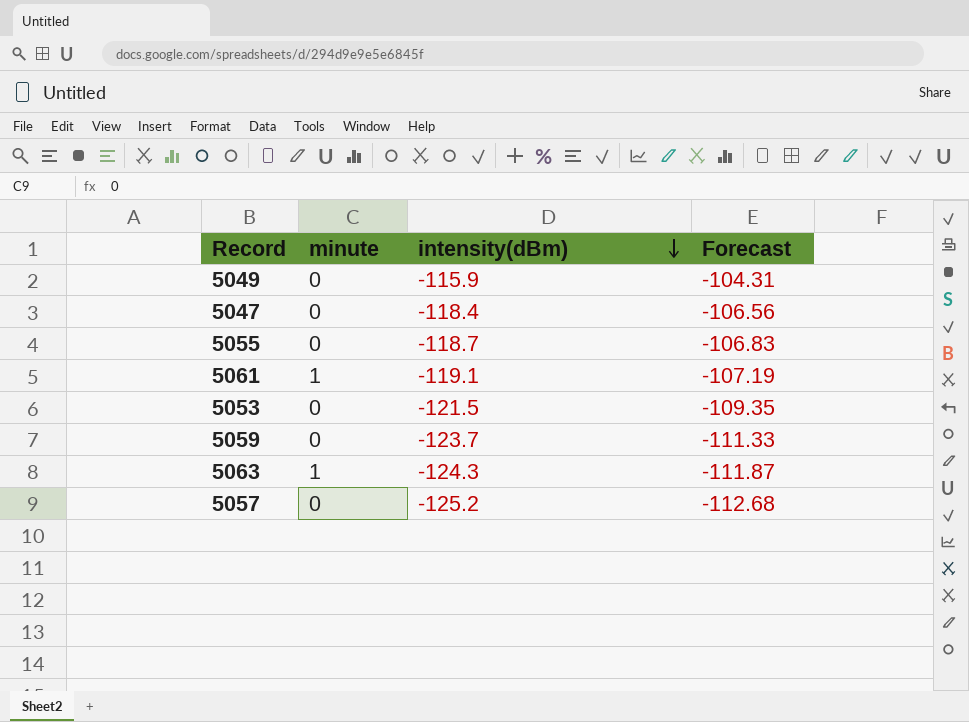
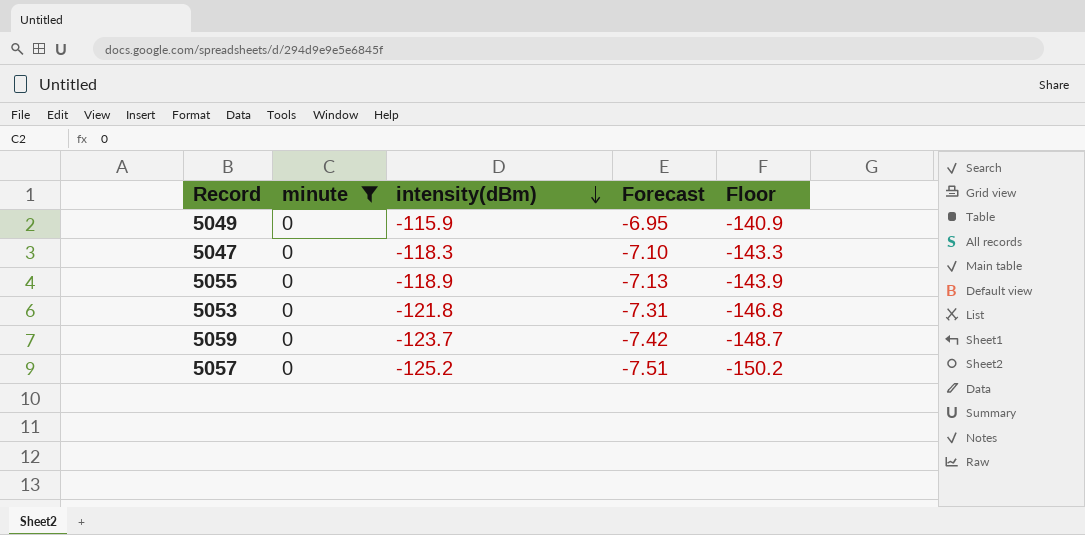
filter: none -> minute = 0
column Forecast | formula: [intensity(dBm)] * 0.9 -> [intensity(dBm)] * 0.06
column Floor | formula: none -> [intensity(dBm)] - 25
5047 | intensity(dBm): -118.4 -> -118.3
5055 | intensity(dBm): -118.7 -> -118.9
5053 | intensity(dBm): -121.5 -> -121.8

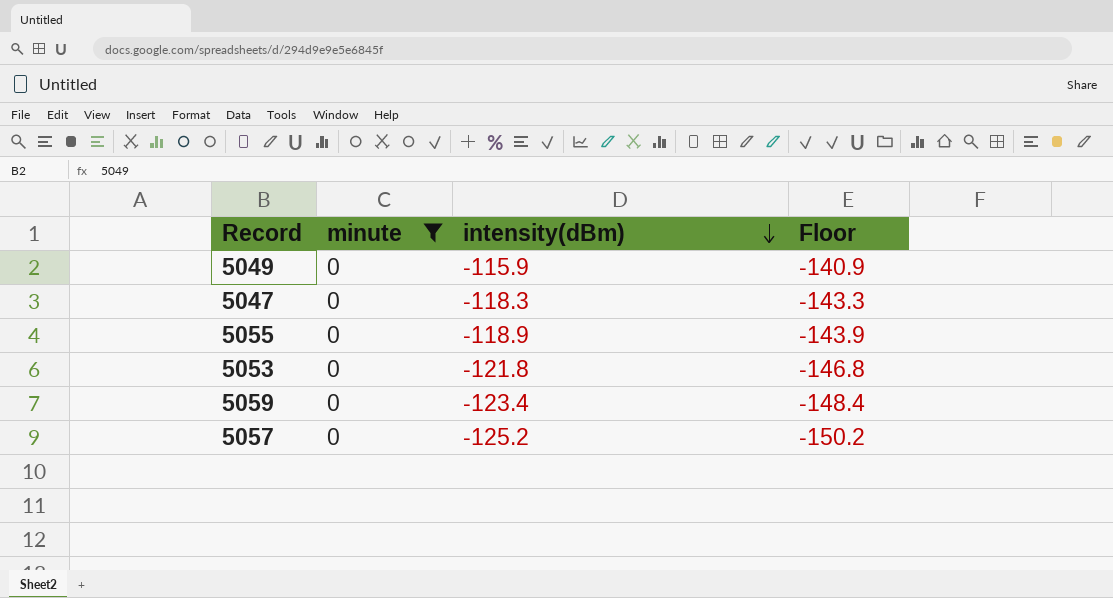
column Forecast | formula: [intensity(dBm)] * 0.06 -> none
5059 | intensity(dBm): -123.7 -> -123.4
5059 | Floor: -148.7 -> -148.4

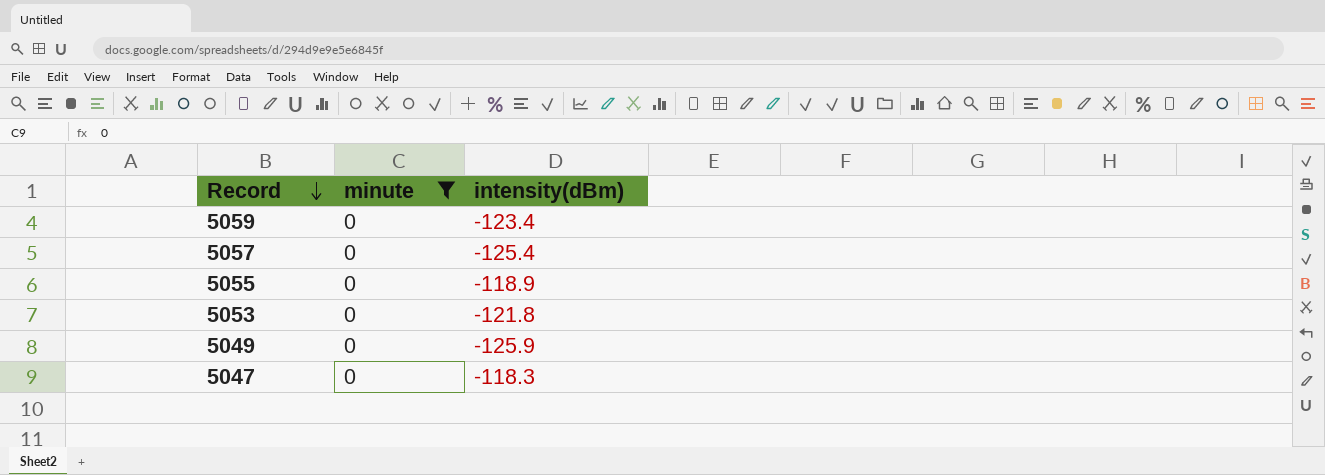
row order: intensity(dBm) descending -> Record descending
column Floor | formula: [intensity(dBm)] - 25 -> none
5057 | intensity(dBm): -125.2 -> -125.4
5049 | intensity(dBm): -115.9 -> -125.9

